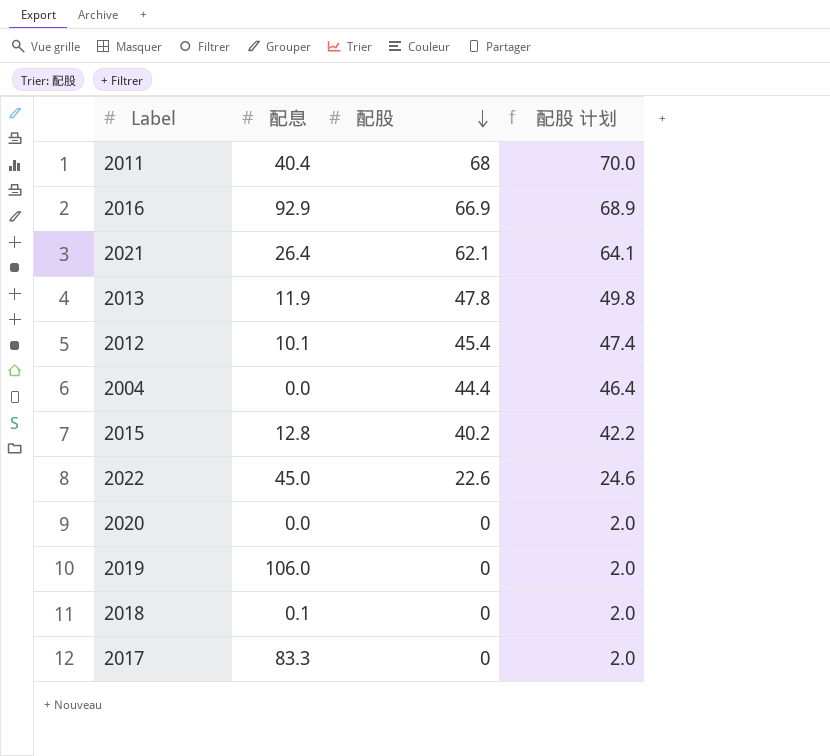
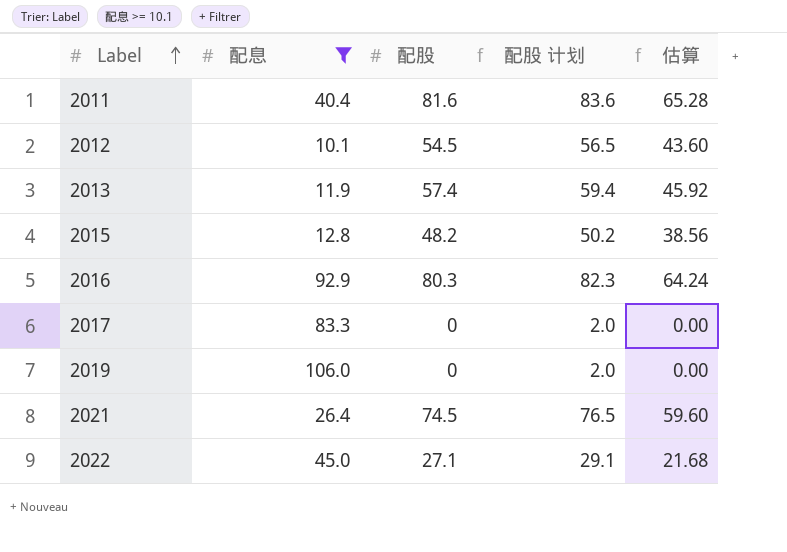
filter: none -> 配息 >= 10.1
row order: 配股 descending -> Label ascending
column 估算 | formula: none -> [配股] * 0.8
2011 | 配股: 68 -> 81.6
2011 | 配股 计划: 70.0 -> 83.6
2012 | 配股: 45.4 -> 54.5
2012 | 配股 计划: 47.4 -> 56.5
2013 | 配股: 47.8 -> 57.4
2013 | 配股 计划: 49.8 -> 59.4
2015 | 配股: 40.2 -> 48.2
2015 | 配股 计划: 42.2 -> 50.2
2016 | 配股: 66.9 -> 80.3
2016 | 配股 计划: 68.9 -> 82.3
2021 | 配股: 62.1 -> 74.5
2021 | 配股 计划: 64.1 -> 76.5
2022 | 配股: 22.6 -> 27.1
2022 | 配股 计划: 24.6 -> 29.1

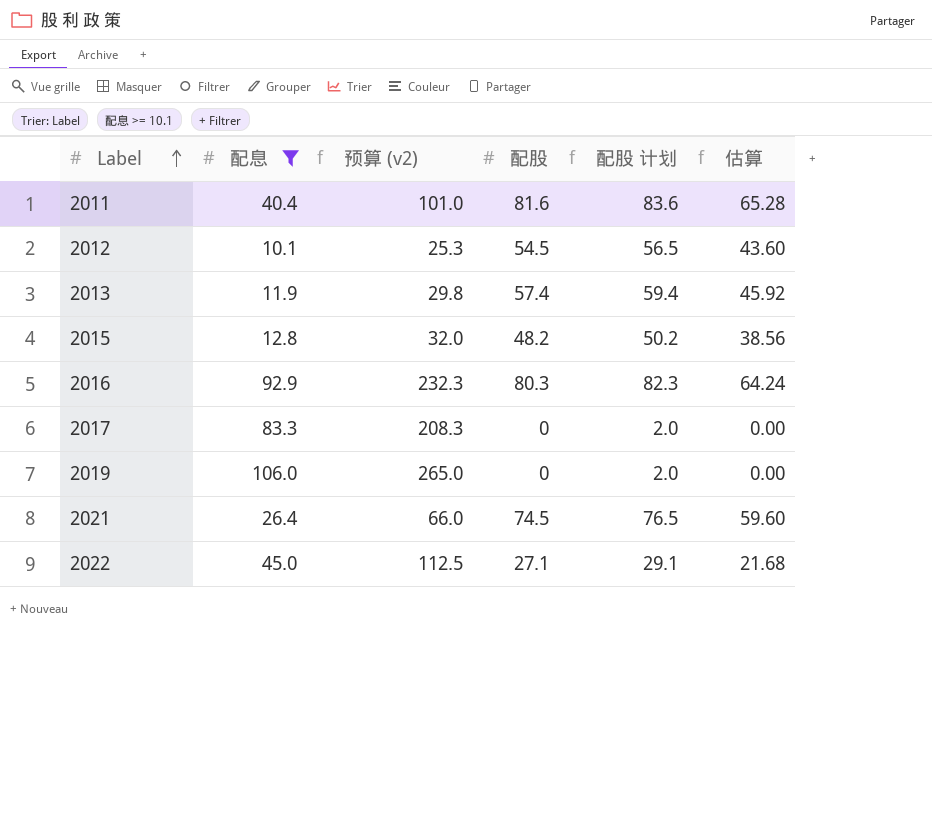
column 预算 (v2) | formula: none -> [配息] * 2.5

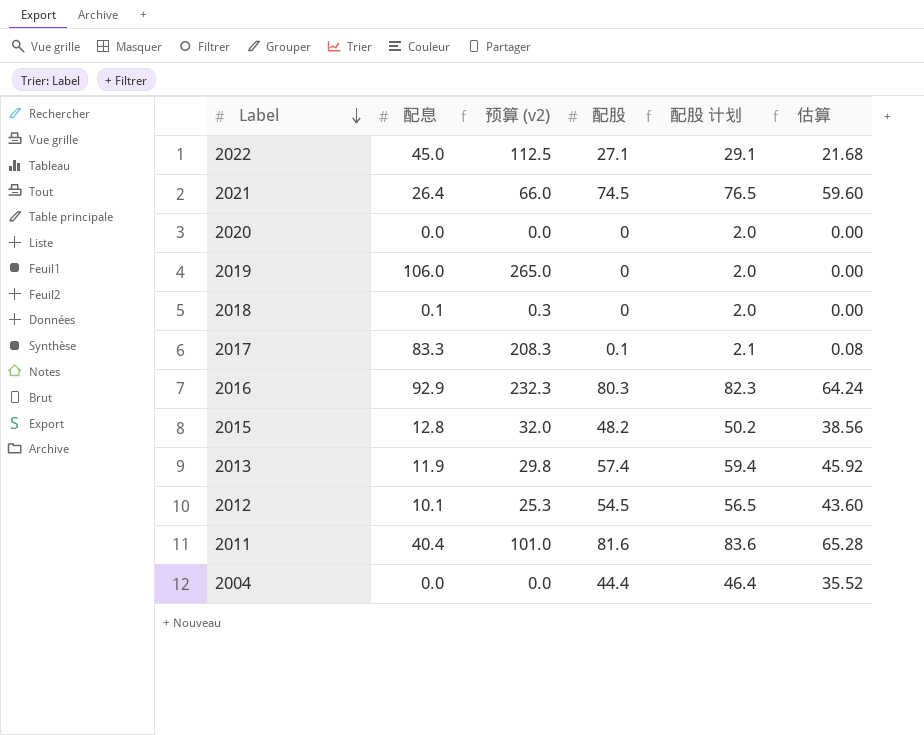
filter: 配息 >= 10.1 -> none
row order: Label ascending -> Label descending
2017 | 配股: 0 -> 0.1
2017 | 配股 计划: 2.0 -> 2.1
2017 | 估算: 0.00 -> 0.08

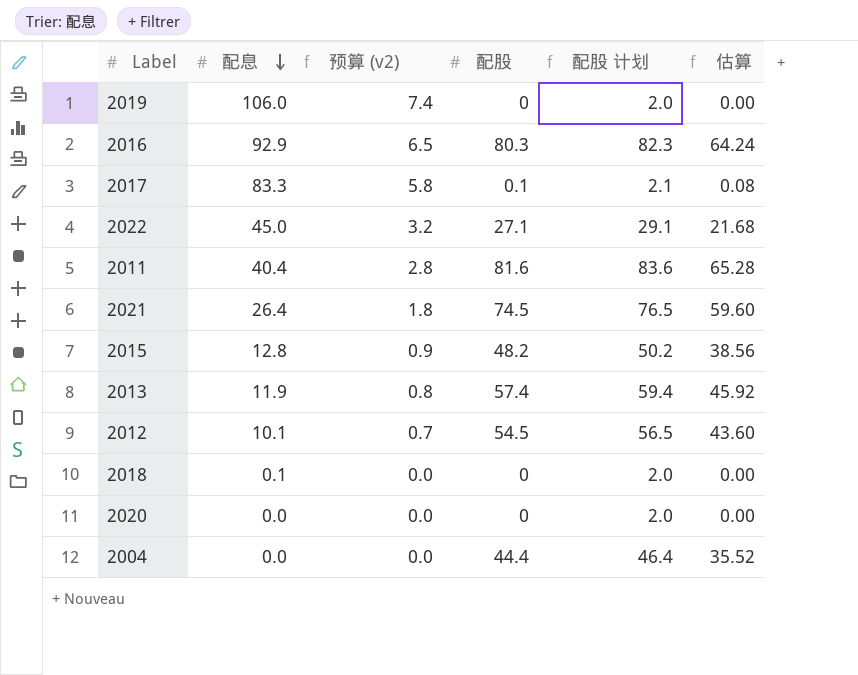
row order: Label descending -> 配息 descending
column 预算 (v2) | formula: [配息] * 2.5 -> [配息] * 0.07

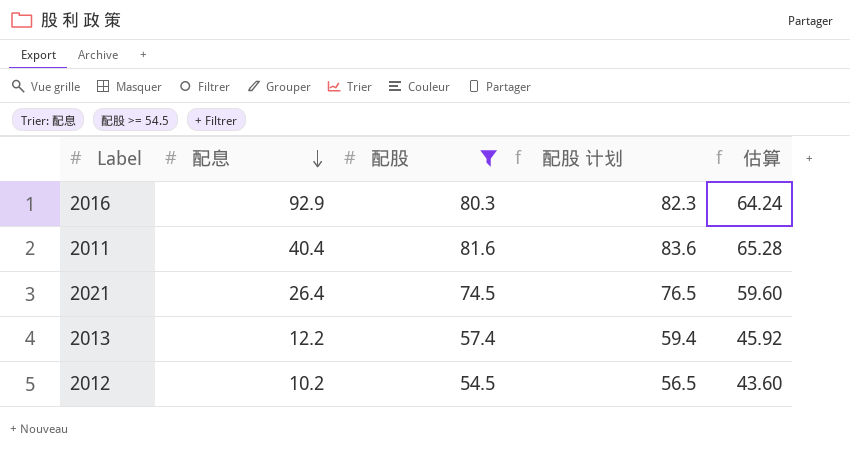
filter: none -> 配股 >= 54.5
column 预算 (v2) | formula: [配息] * 0.07 -> none
2013 | 配息: 11.9 -> 12.2
2012 | 配息: 10.1 -> 10.2

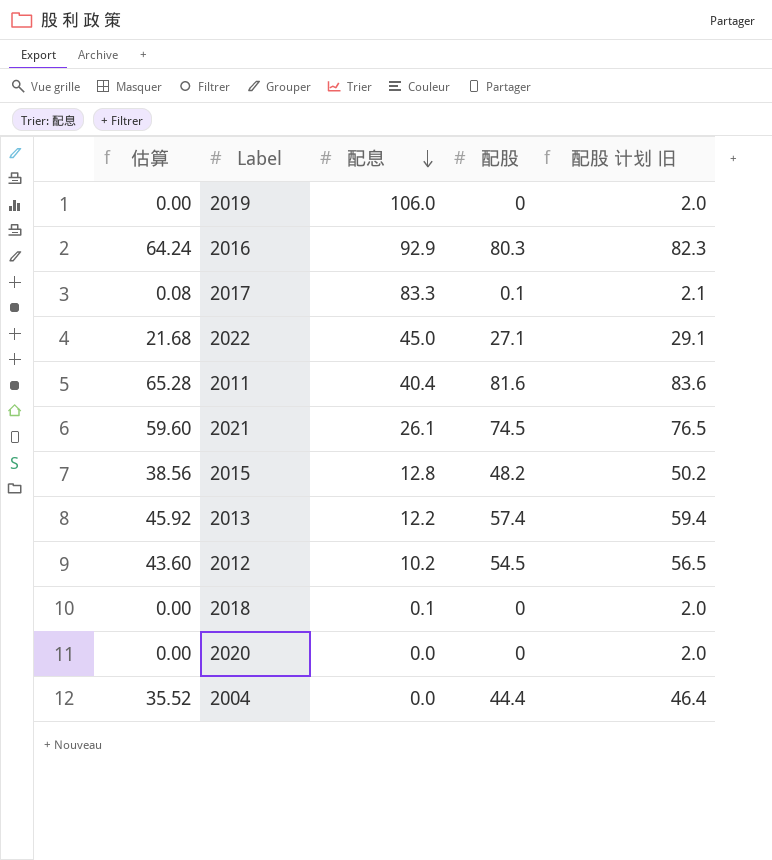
filter: 配股 >= 54.5 -> none
column 估算 | position: 5 -> 1
column name: 配股 计划 -> 配股 计划 旧
2021 | 配息: 26.4 -> 26.1

